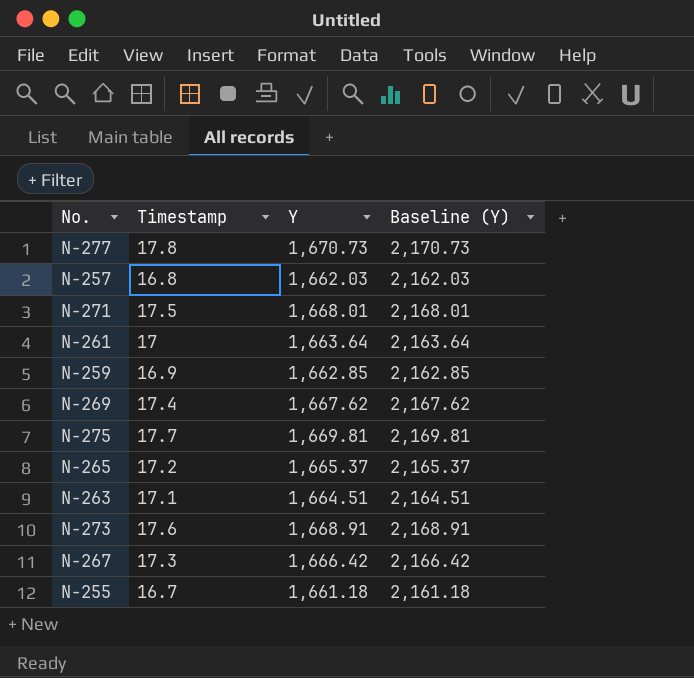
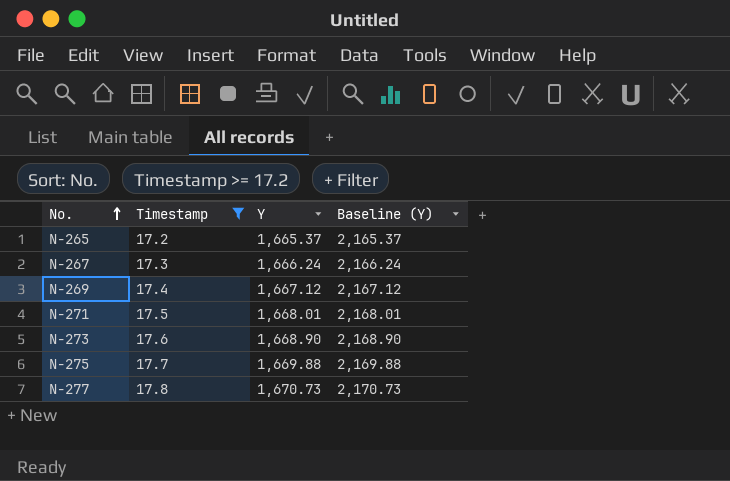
filter: none -> Timestamp >= 17.2
row order: none -> No. ascending
N-267 | Y: 1,666.42 -> 1,666.24
N-267 | Baseline (Y): 2,166.42 -> 2,166.24
N-269 | Y: 1,667.62 -> 1,667.12
N-269 | Baseline (Y): 2,167.62 -> 2,167.12
N-273 | Y: 1,668.91 -> 1,668.90
N-273 | Baseline (Y): 2,168.91 -> 2,168.90
N-275 | Y: 1,669.81 -> 1,669.88
N-275 | Baseline (Y): 2,169.81 -> 2,169.88

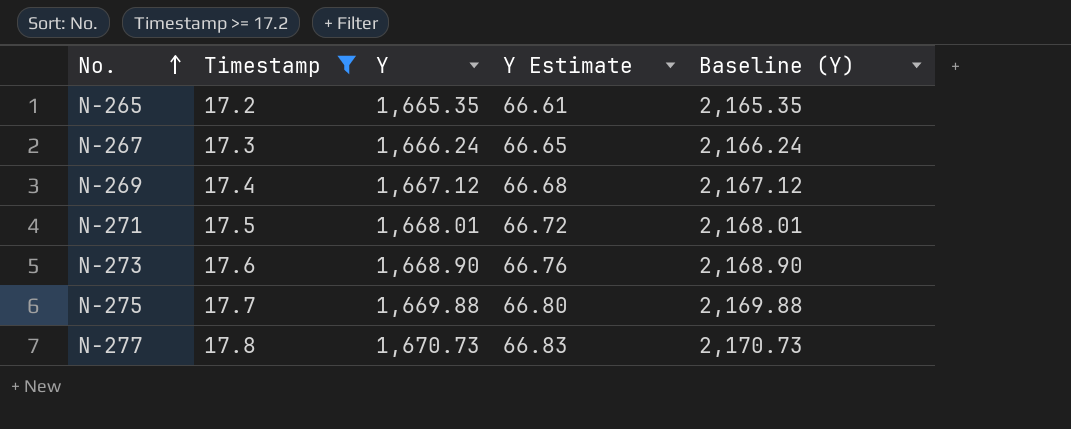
column Y Estimate | formula: none -> [Y] * 0.04
N-265 | Y: 1,665.37 -> 1,665.35
N-265 | Baseline (Y): 2,165.37 -> 2,165.35

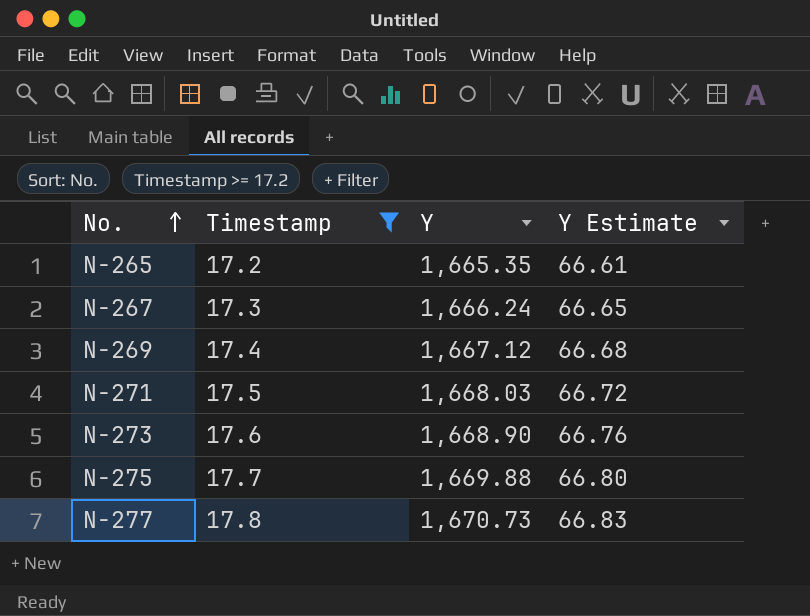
column Baseline (Y) | formula: [Y] + 500 -> none
N-271 | Y: 1,668.01 -> 1,668.03

